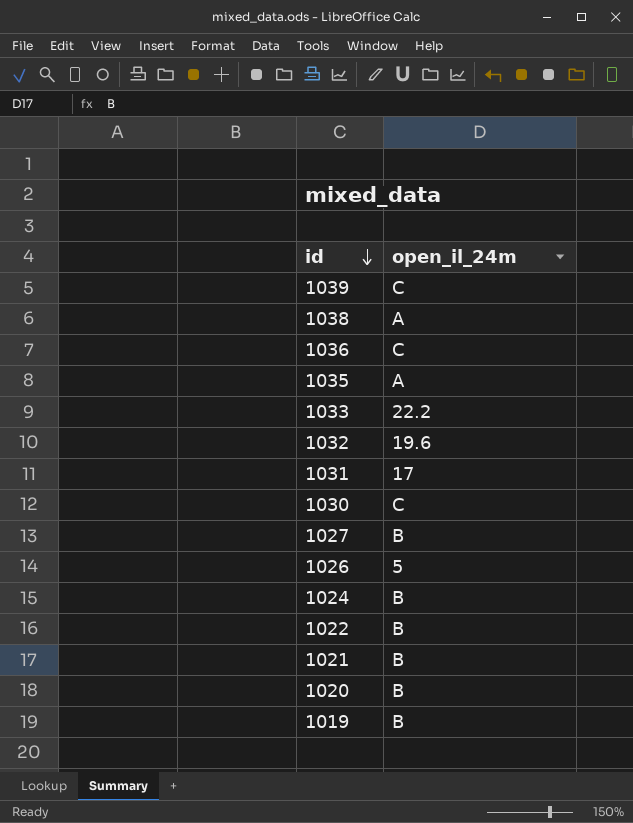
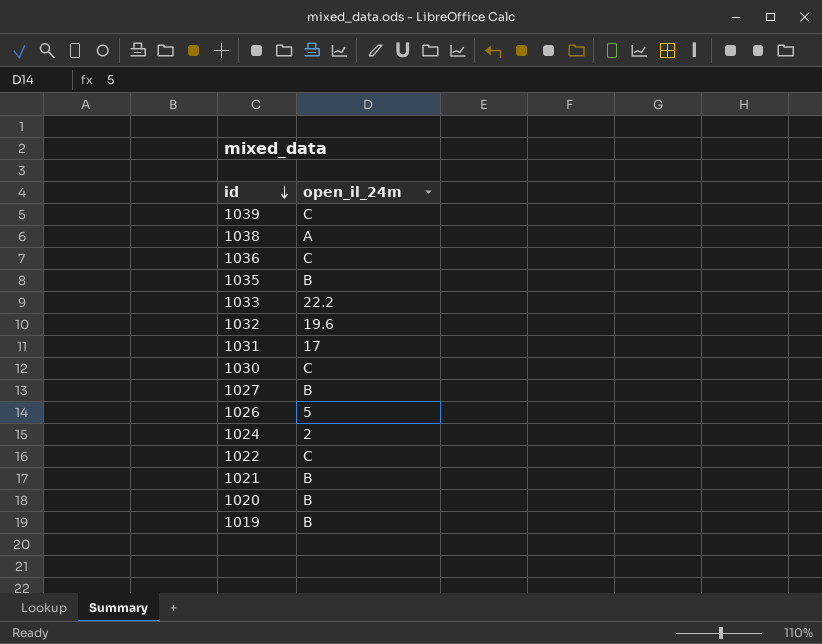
1035 | open_il_24m: A -> B
1024 | open_il_24m: B -> 2
1022 | open_il_24m: B -> C

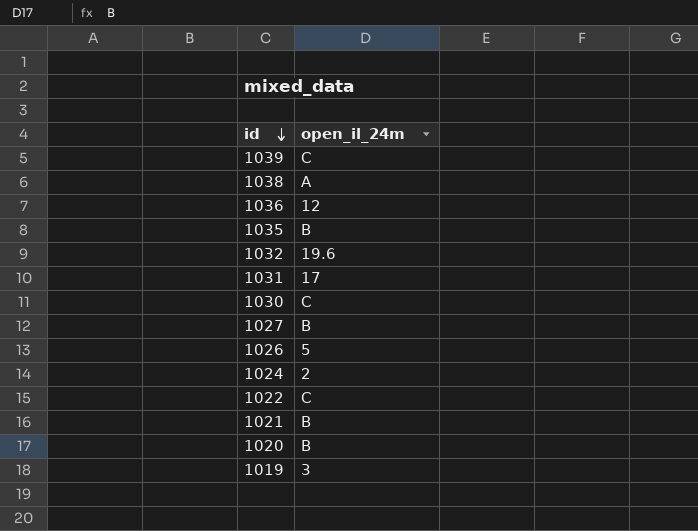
row 1033: 22.2 -> none
1036 | open_il_24m: C -> 12
1019 | open_il_24m: B -> 3

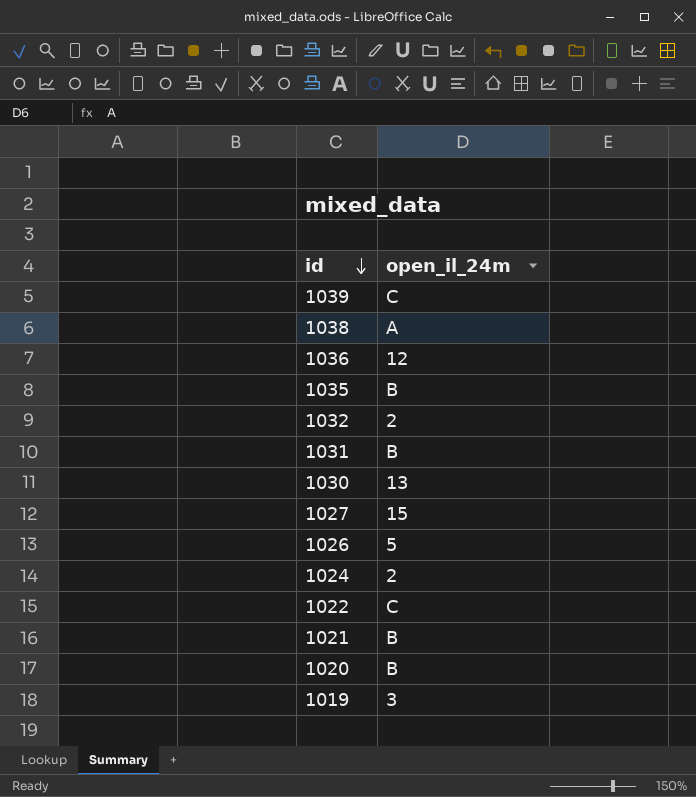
1032 | open_il_24m: 19.6 -> 2
1031 | open_il_24m: 17 -> B
1030 | open_il_24m: C -> 13
1027 | open_il_24m: B -> 15

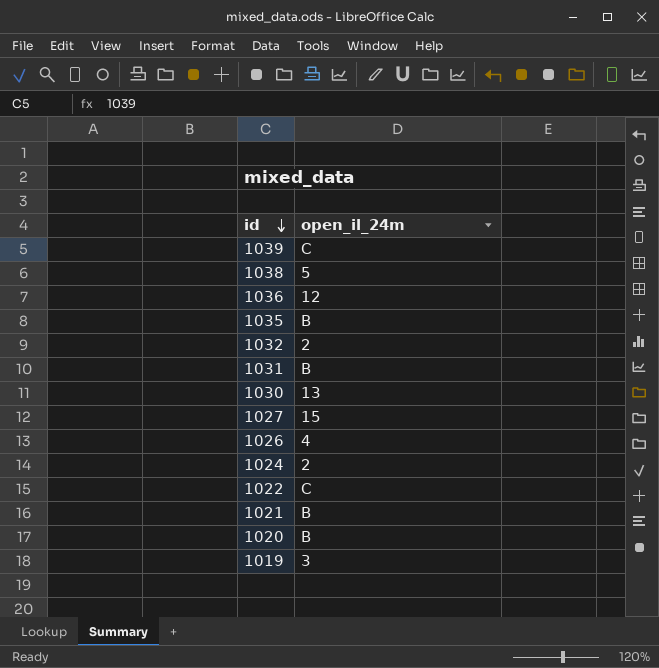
1038 | open_il_24m: A -> 5
1026 | open_il_24m: 5 -> 4

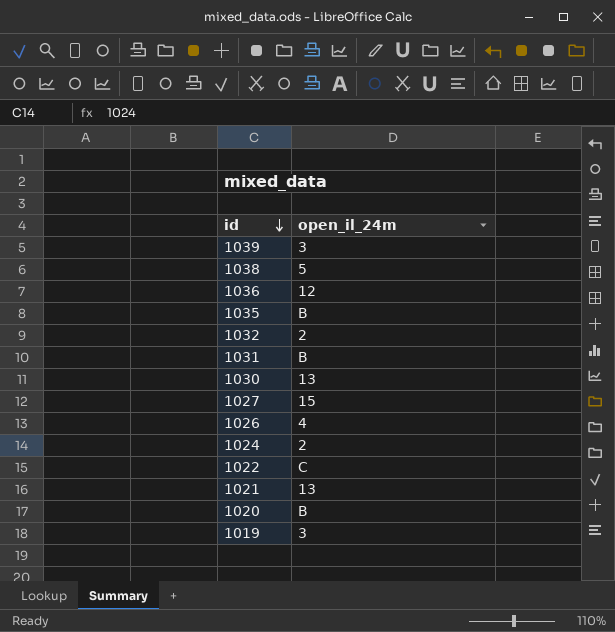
1039 | open_il_24m: C -> 3
1021 | open_il_24m: B -> 13

